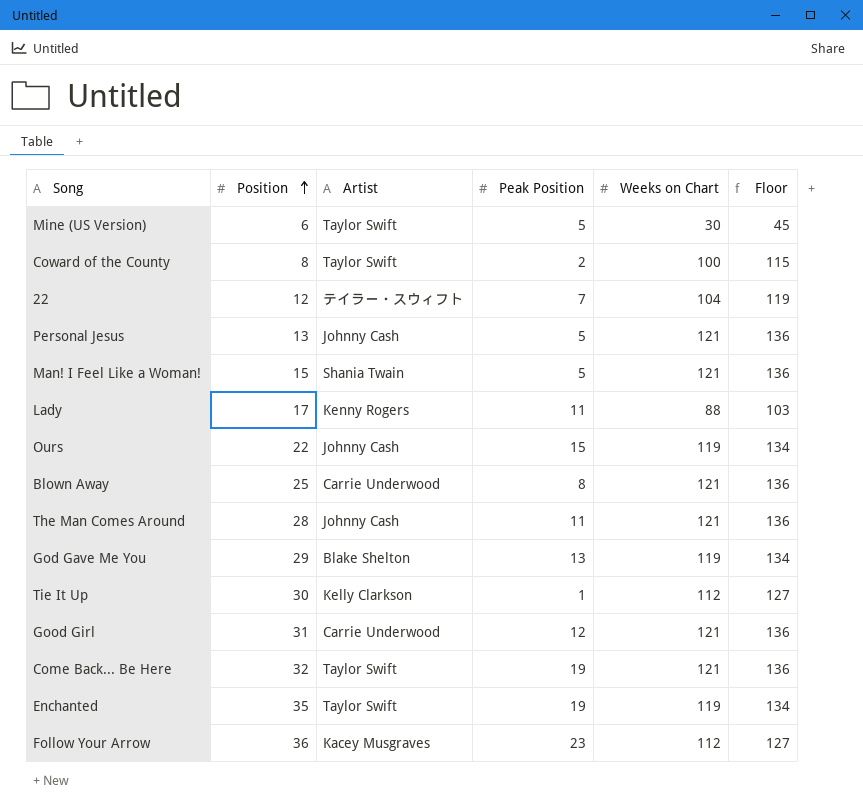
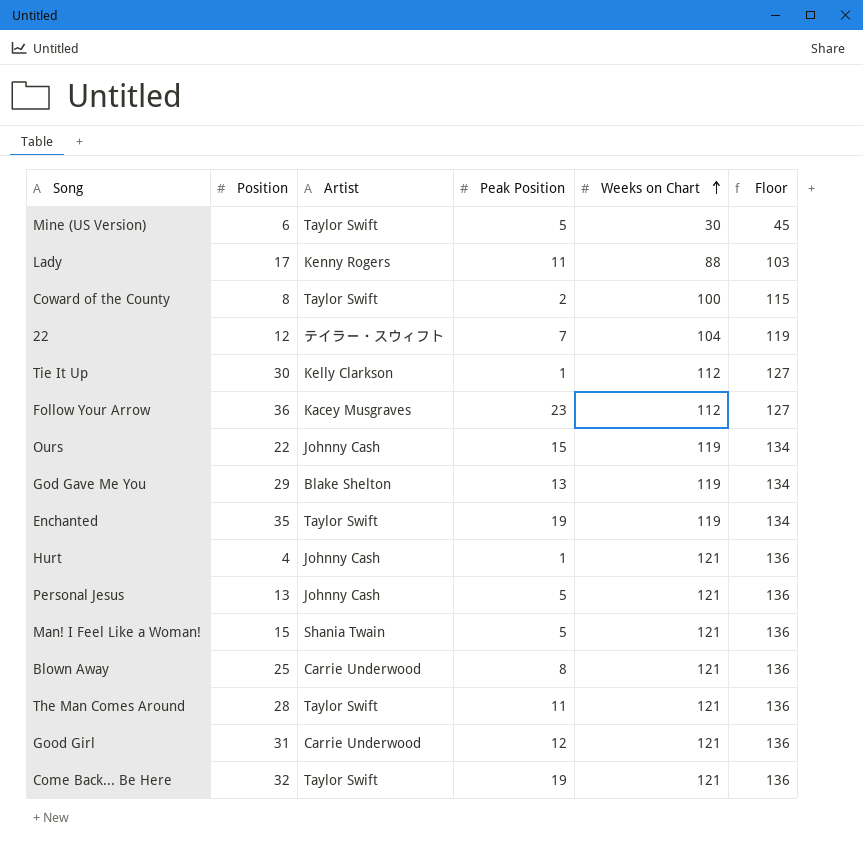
row order: Position ascending -> Weeks on Chart ascending
row Hurt: none -> 4 | Johnny Cash | 1 | 121 | 136
The Man Comes Around | Artist: Johnny Cash -> Taylor Swift

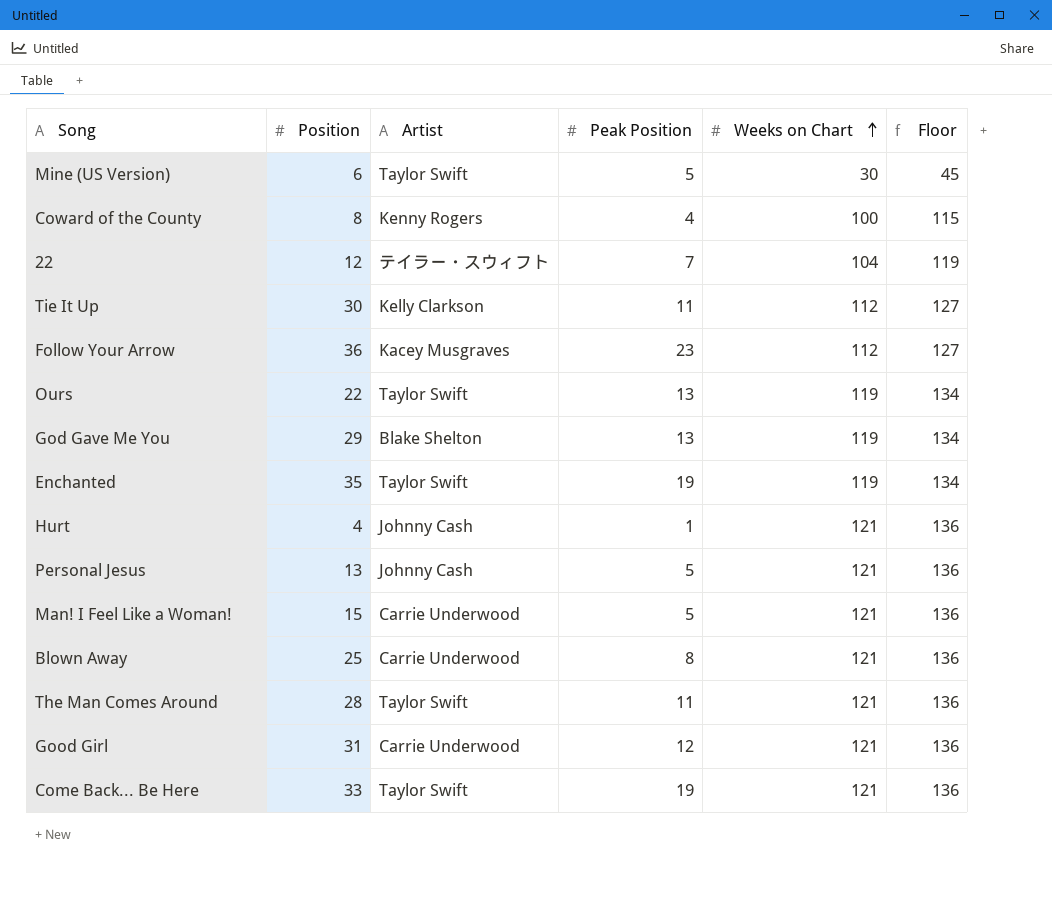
row Lady: 17 | Kenny Rogers | 11 | 88 | 103 -> none
Coward of the County | Artist: Taylor Swift -> Kenny Rogers
Coward of the County | Peak Position: 2 -> 4
Tie It Up | Peak Position: 1 -> 11
Ours | Artist: Johnny Cash -> Taylor Swift
Ours | Peak Position: 15 -> 13
Man! I Feel Like a Woman! | Artist: Shania Twain -> Carrie Underwood
Come Back... Be Here | Position: 32 -> 33

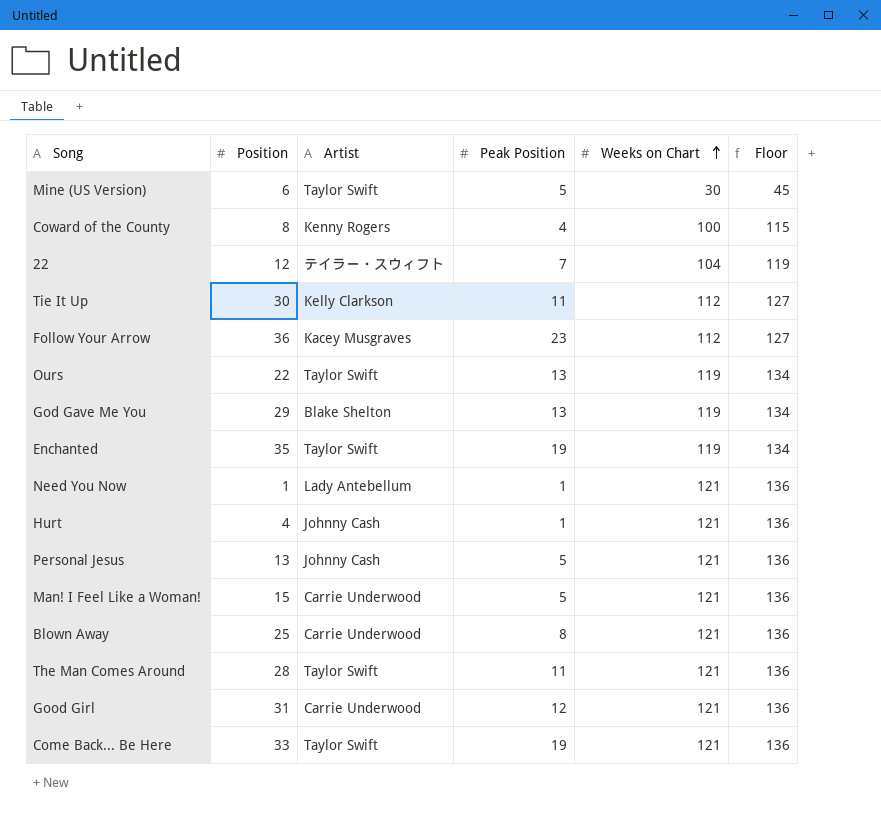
row Need You Now: none -> 1 | Lady Antebellum | 1 | 121 | 136

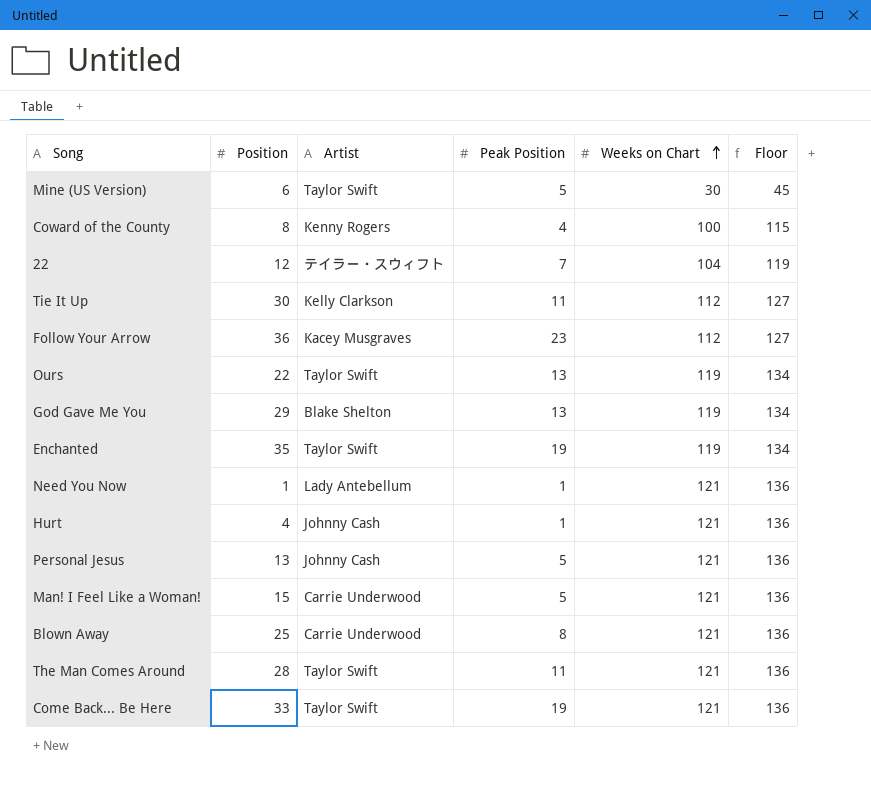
row Good Girl: 31 | Carrie Underwood | 12 | 121 | 136 -> none

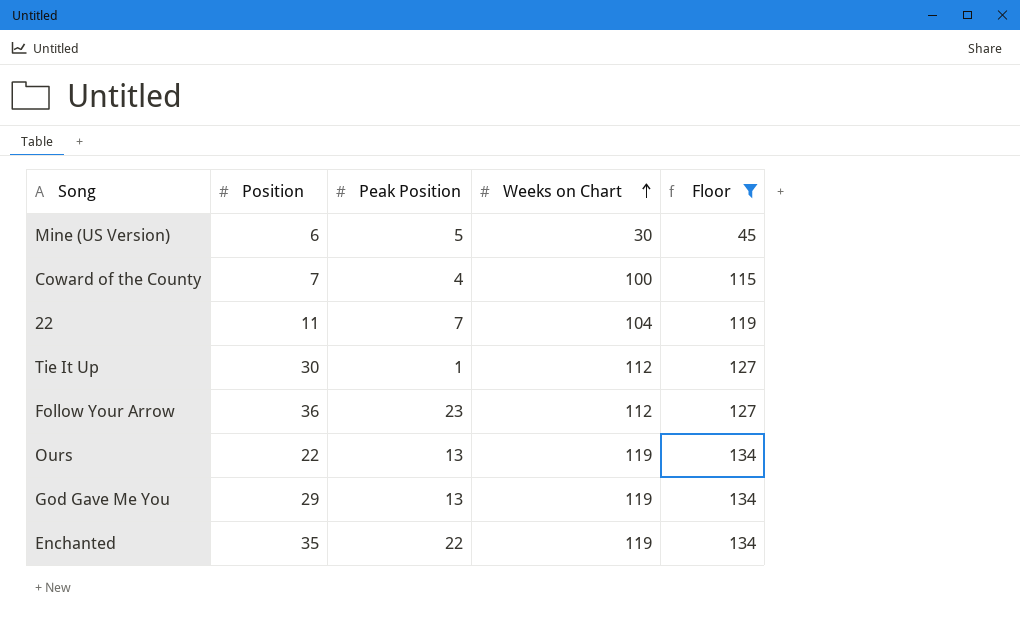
filter: none -> Floor != 136
column Artist | position: 3 -> none
Coward of the County | Position: 8 -> 7
22 | Position: 12 -> 11
Tie It Up | Peak Position: 11 -> 1
Enchanted | Peak Position: 19 -> 22

